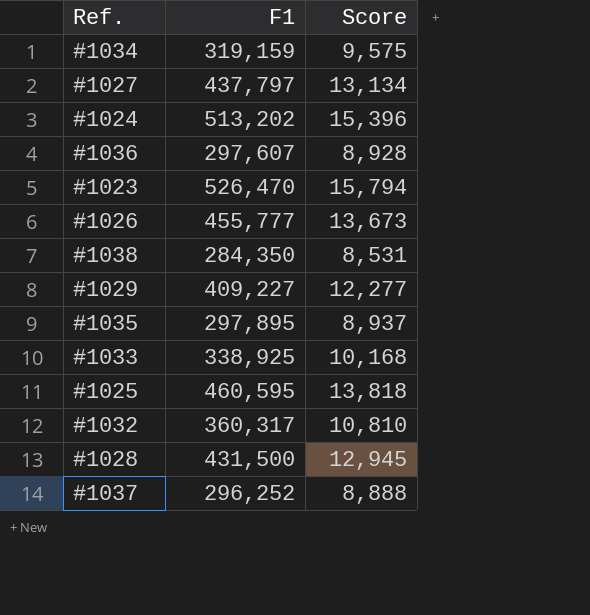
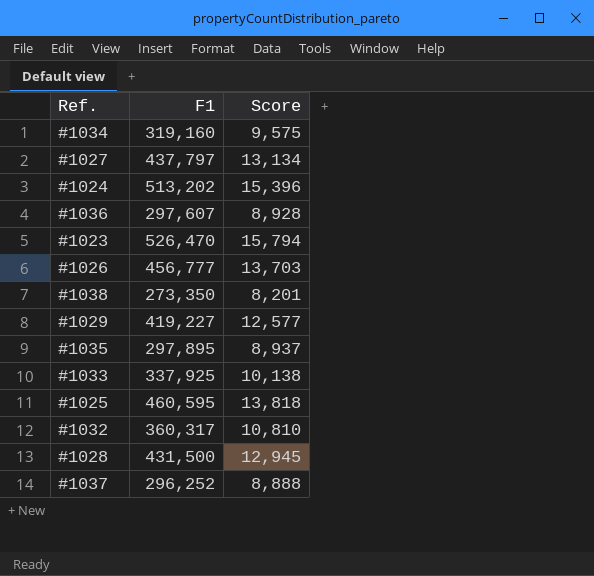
#1034 | F1: 319,159 -> 319,160
#1026 | F1: 455,777 -> 456,777
#1026 | Score: 13,673 -> 13,703
#1038 | F1: 284,350 -> 273,350
#1038 | Score: 8,531 -> 8,201
#1029 | F1: 409,227 -> 419,227
#1029 | Score: 12,277 -> 12,577
#1033 | F1: 338,925 -> 337,925
#1033 | Score: 10,168 -> 10,138

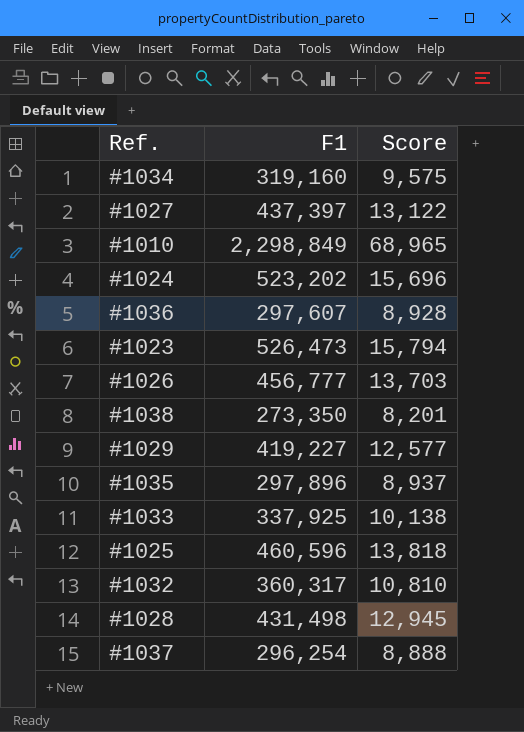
#1027 | F1: 437,797 -> 437,397
#1027 | Score: 13,134 -> 13,122
row #1010: none -> 2,298,849 | 68,965
#1024 | F1: 513,202 -> 523,202
#1024 | Score: 15,396 -> 15,696
#1023 | F1: 526,470 -> 526,473
#1035 | F1: 297,895 -> 297,896
#1025 | F1: 460,595 -> 460,596
#1028 | F1: 431,500 -> 431,498
#1037 | F1: 296,252 -> 296,254

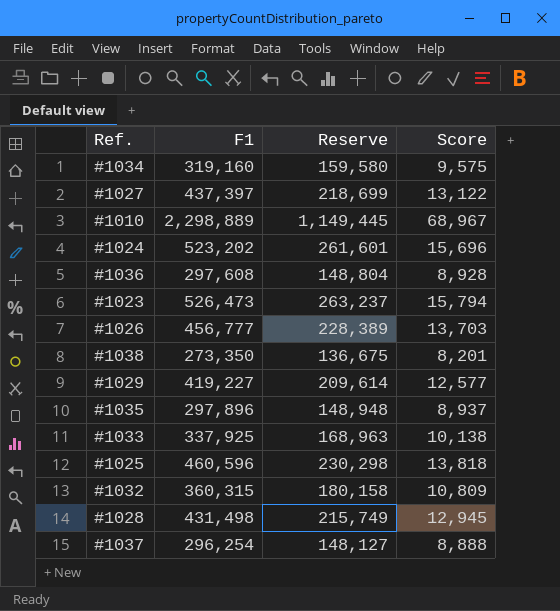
column Reserve | formula: none -> [F1] * 0.5
#1010 | F1: 2,298,849 -> 2,298,889
#1010 | Score: 68,965 -> 68,967
#1036 | F1: 297,607 -> 297,608
#1032 | F1: 360,317 -> 360,315
#1032 | Score: 10,810 -> 10,809

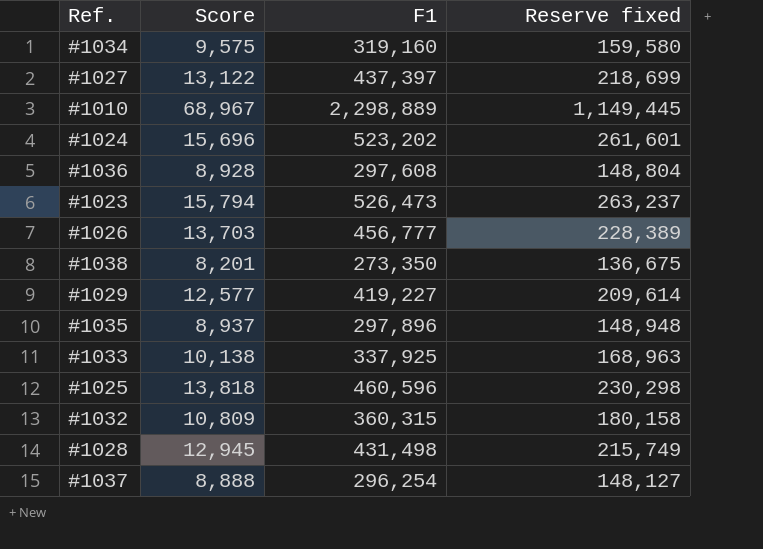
column Score | position: 4 -> 2
column name: Reserve -> Reserve fixed

